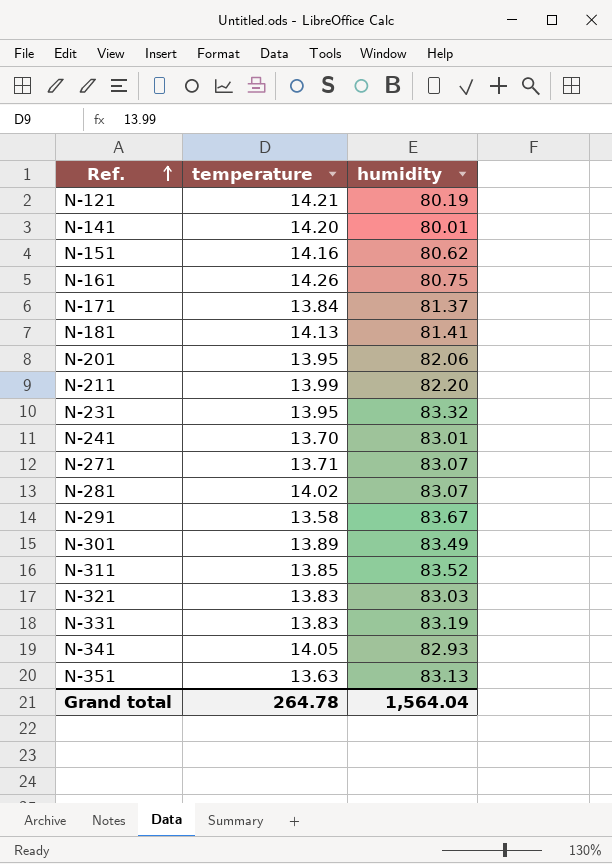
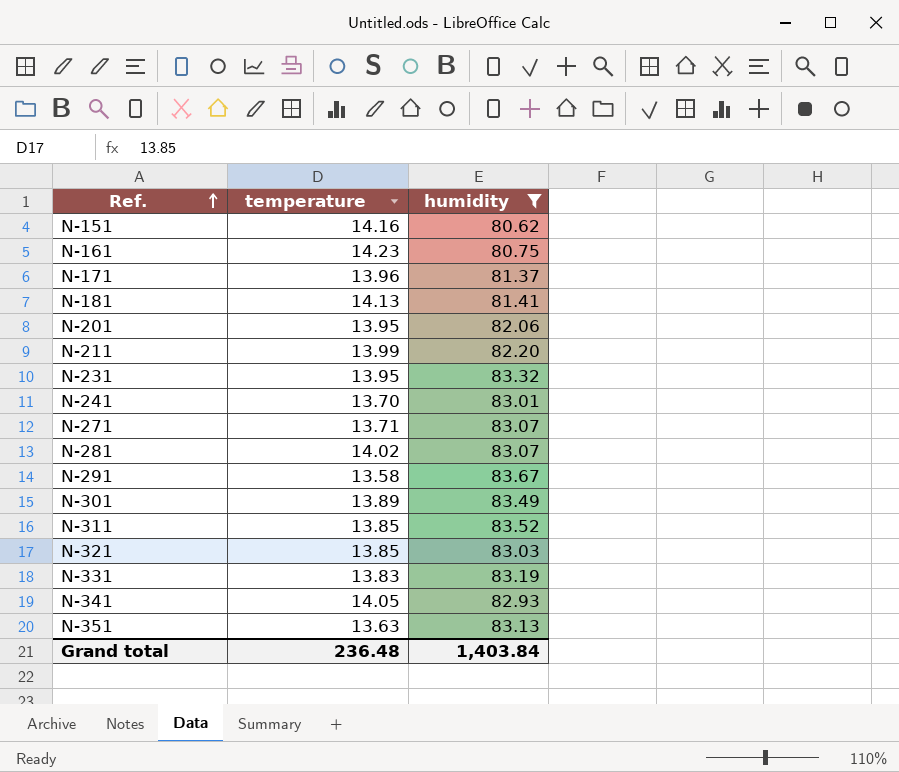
filter: none -> humidity >= 80.62
N-161 | temperature: 14.26 -> 14.23
N-171 | temperature: 13.84 -> 13.96
N-321 | temperature: 13.83 -> 13.85
Grand total | temperature: 264.78 -> 236.48
Grand total | humidity: 1,564.04 -> 1,403.84

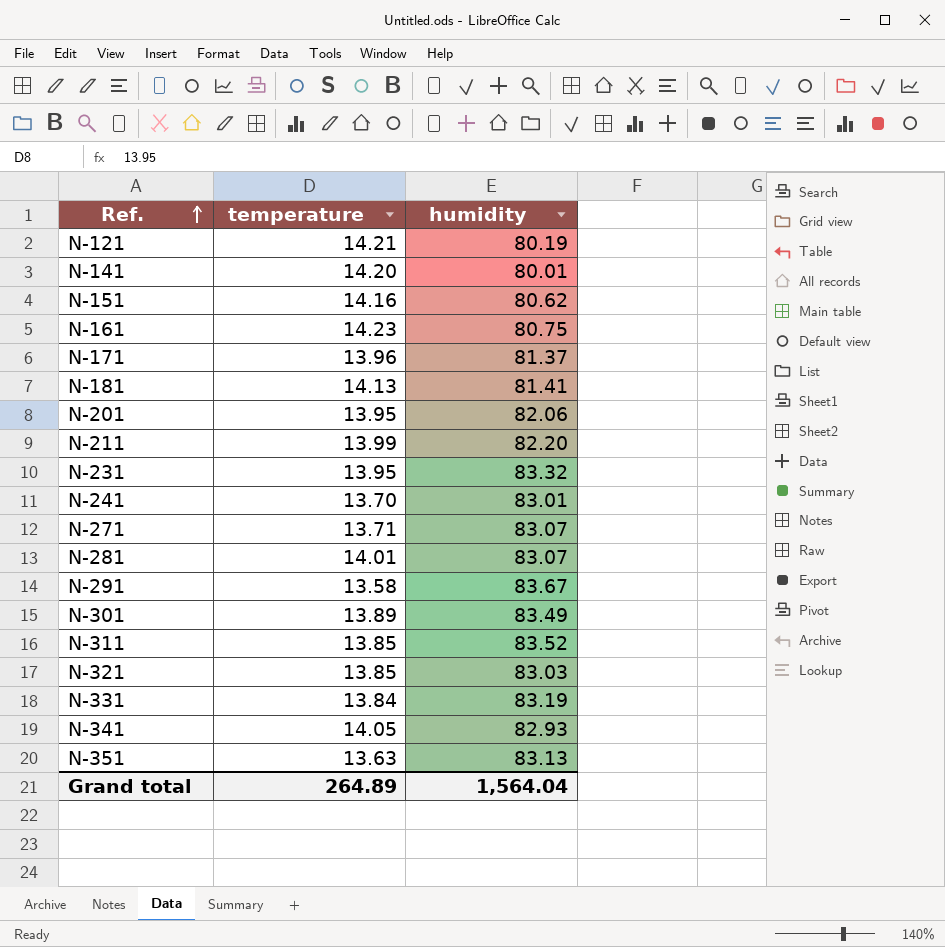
filter: humidity >= 80.62 -> none
N-281 | temperature: 14.02 -> 14.01
N-331 | temperature: 13.83 -> 13.84
Grand total | temperature: 236.48 -> 264.89
Grand total | humidity: 1,403.84 -> 1,564.04

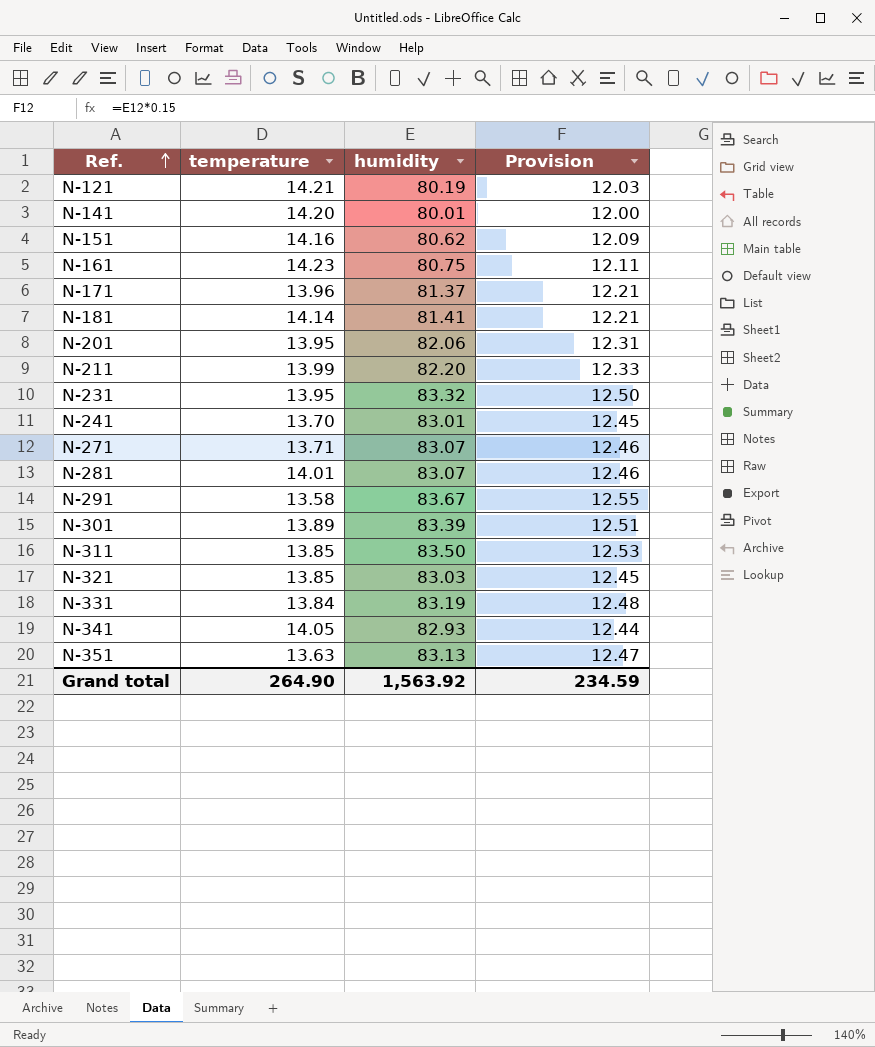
column Provision | formula: none -> [humidity] * 0.15
N-181 | temperature: 14.13 -> 14.14
N-301 | humidity: 83.49 -> 83.39
N-311 | humidity: 83.52 -> 83.50
Grand total | temperature: 264.89 -> 264.90
Grand total | humidity: 1,564.04 -> 1,563.92

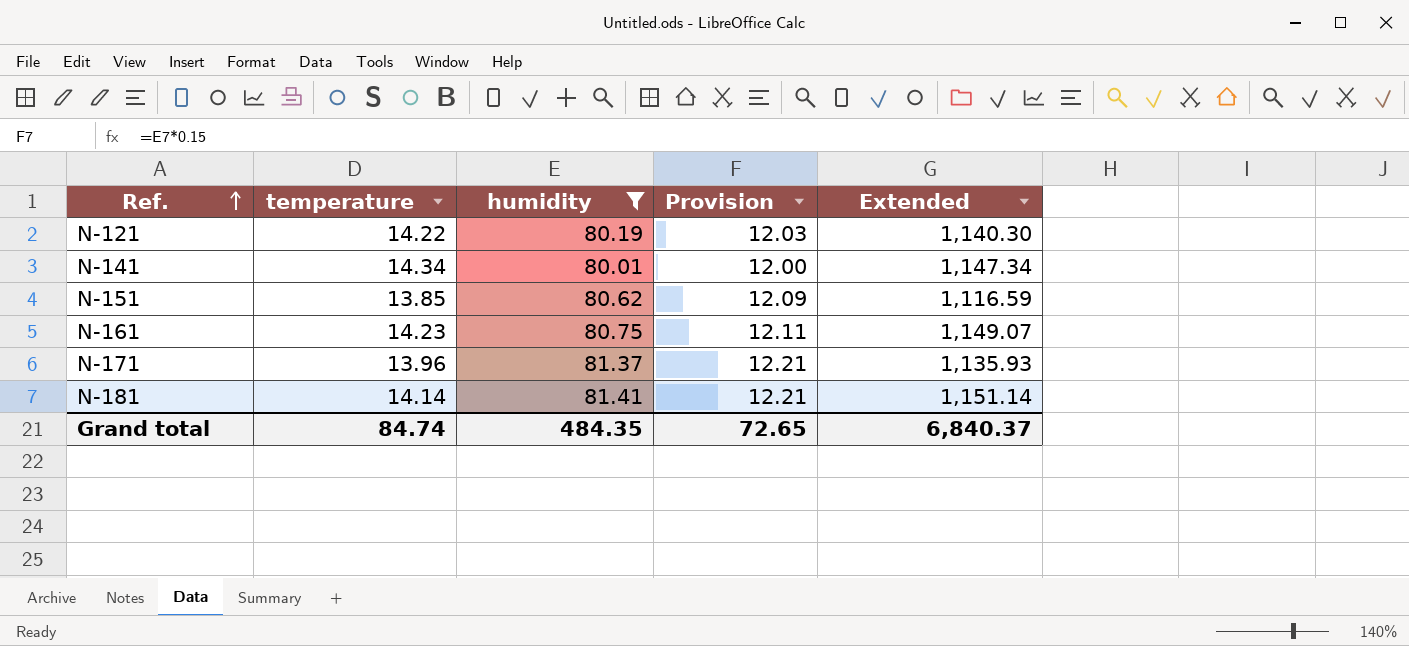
filter: none -> humidity <= 81.41
column Extended | formula: none -> [temperature] * [humidity]
N-121 | temperature: 14.21 -> 14.22
N-141 | temperature: 14.20 -> 14.34
N-151 | temperature: 14.16 -> 13.85
Grand total | temperature: 264.90 -> 84.74
Grand total | humidity: 1,563.92 -> 484.35
Grand total | Provision: 234.59 -> 72.65

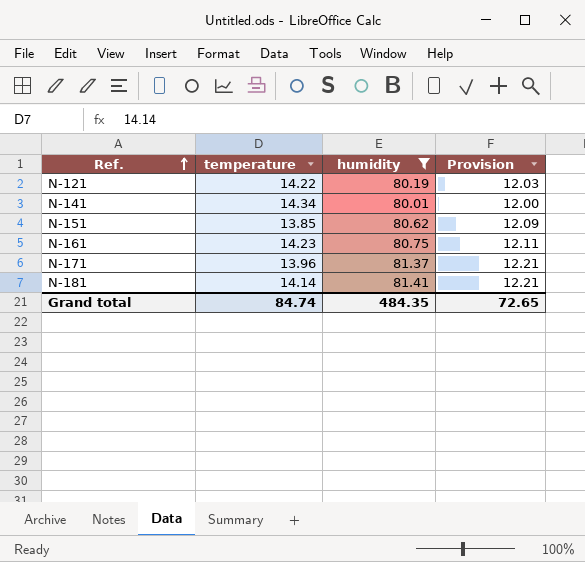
column Extended | formula: [temperature] * [humidity] -> none

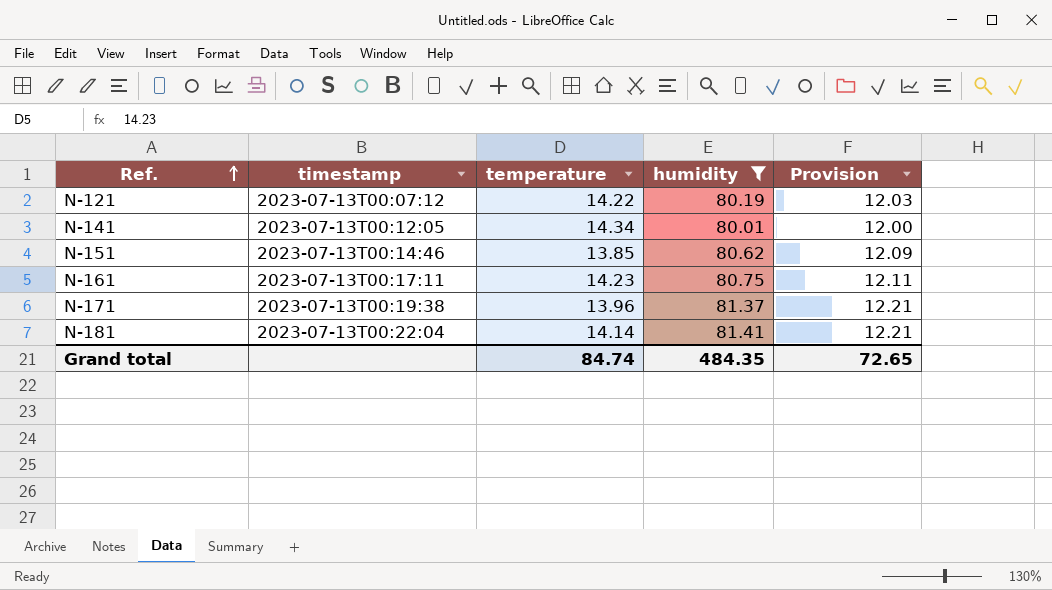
column timestamp | position: none -> 2

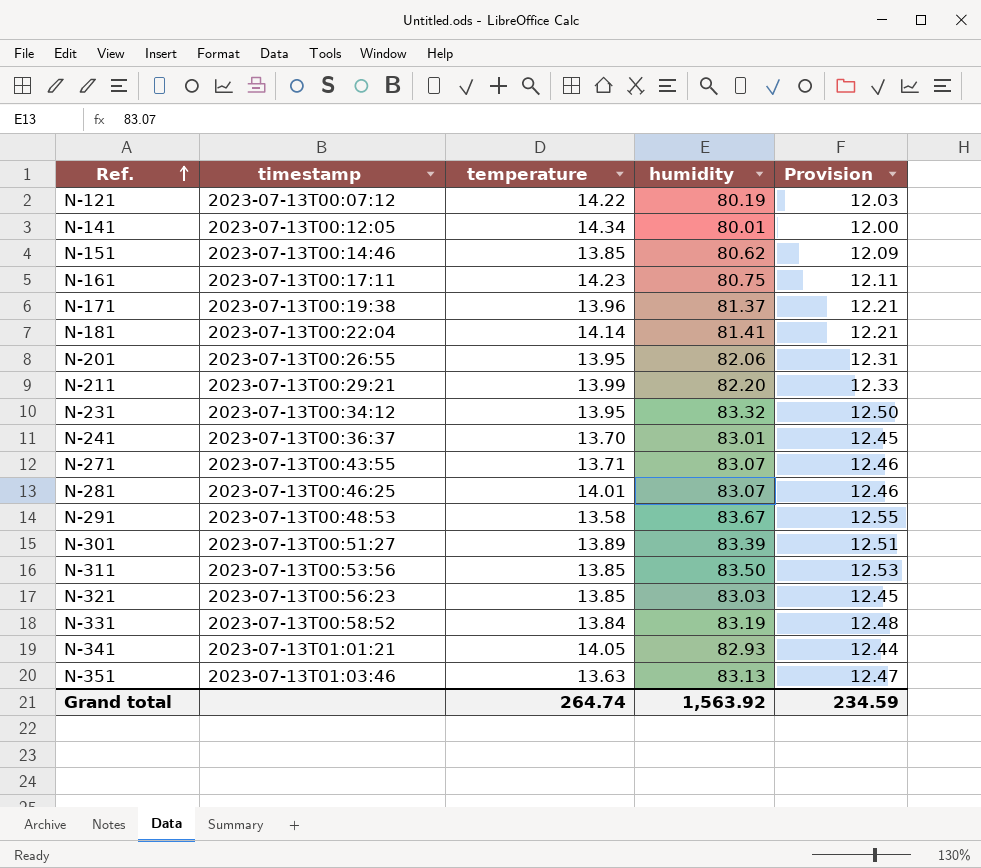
filter: humidity <= 81.41 -> none
Grand total | temperature: 84.74 -> 264.74
Grand total | humidity: 484.35 -> 1,563.92
Grand total | Provision: 72.65 -> 234.59

